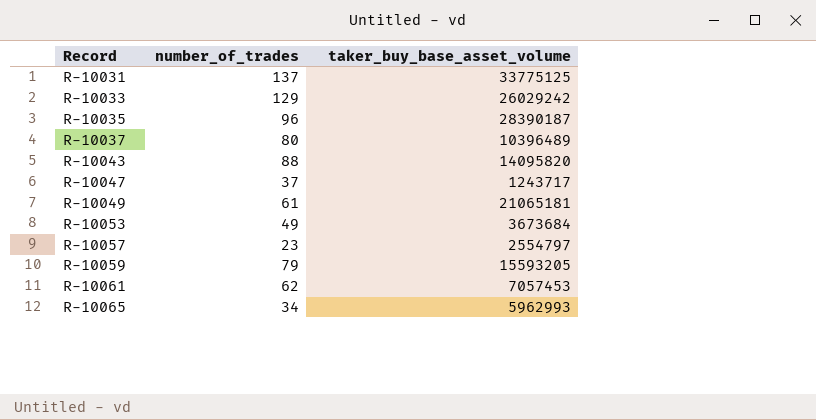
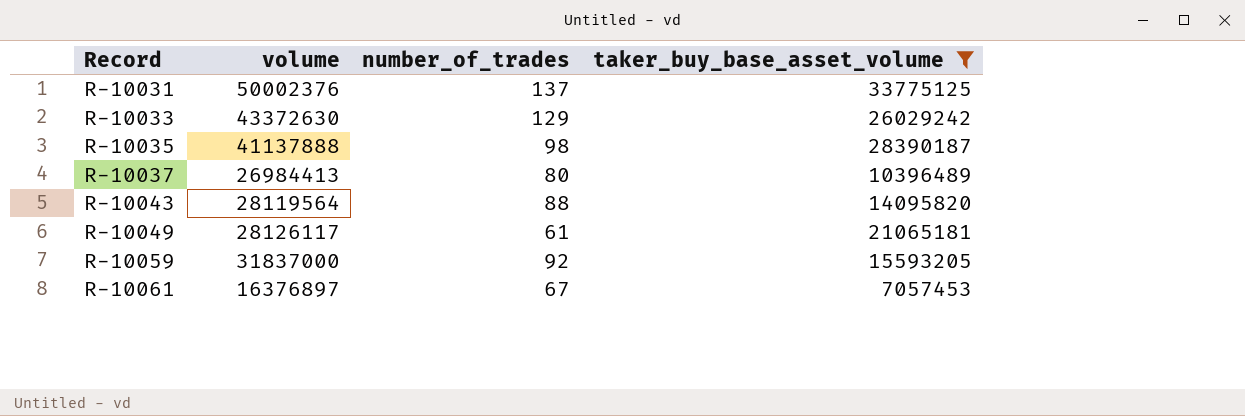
filter: none -> taker_buy_base_asset_volume >= 7057453
column volume | position: none -> 2
R-10035 | number_of_trades: 96 -> 98
R-10059 | number_of_trades: 79 -> 92
R-10061 | number_of_trades: 62 -> 67

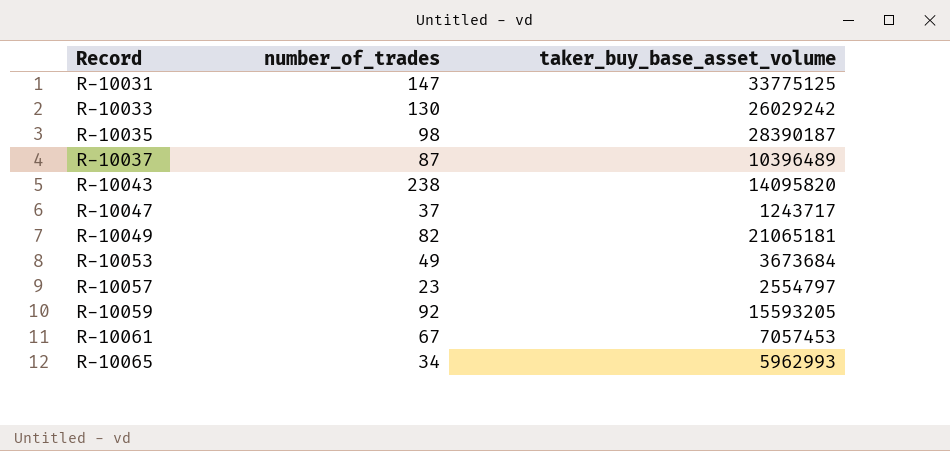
filter: taker_buy_base_asset_volume >= 7057453 -> none
column volume | position: 2 -> none
R-10031 | number_of_trades: 137 -> 147
R-10033 | number_of_trades: 129 -> 130
R-10037 | number_of_trades: 80 -> 87
R-10043 | number_of_trades: 88 -> 238
R-10049 | number_of_trades: 61 -> 82

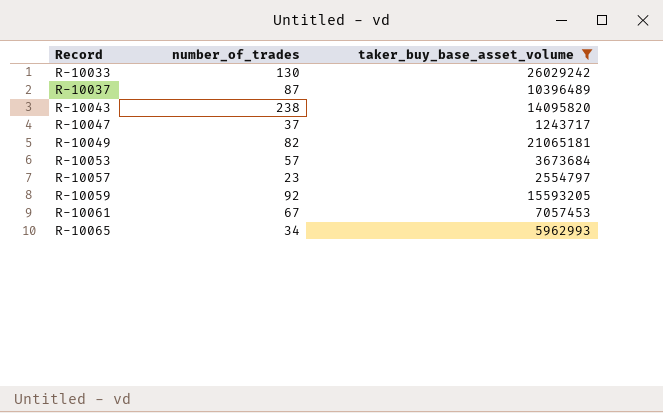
filter: none -> taker_buy_base_asset_volume <= 26029242
R-10053 | number_of_trades: 49 -> 57

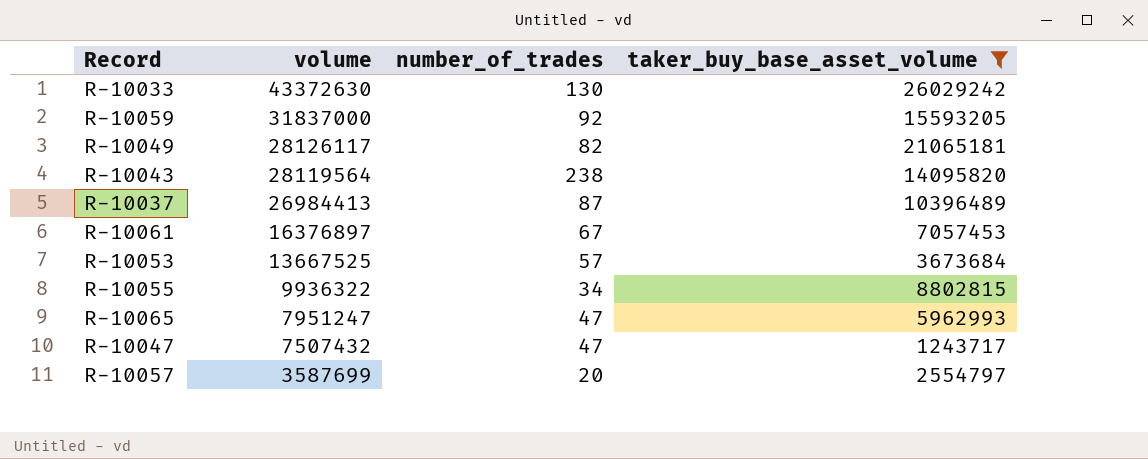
row order: Record ascending -> volume descending
column volume | position: none -> 2
row R-10055: none -> 9936322 | 34 | 8802815
R-10065 | number_of_trades: 34 -> 47
R-10047 | number_of_trades: 37 -> 47
R-10057 | number_of_trades: 23 -> 20

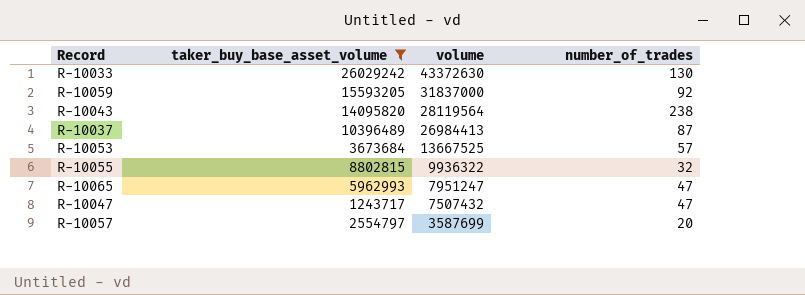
column taker_buy_base_asset_volume | position: 4 -> 2
row R-10049: 28126117 | 82 | 21065181 -> none
row R-10061: 16376897 | 67 | 7057453 -> none
R-10055 | number_of_trades: 34 -> 32

